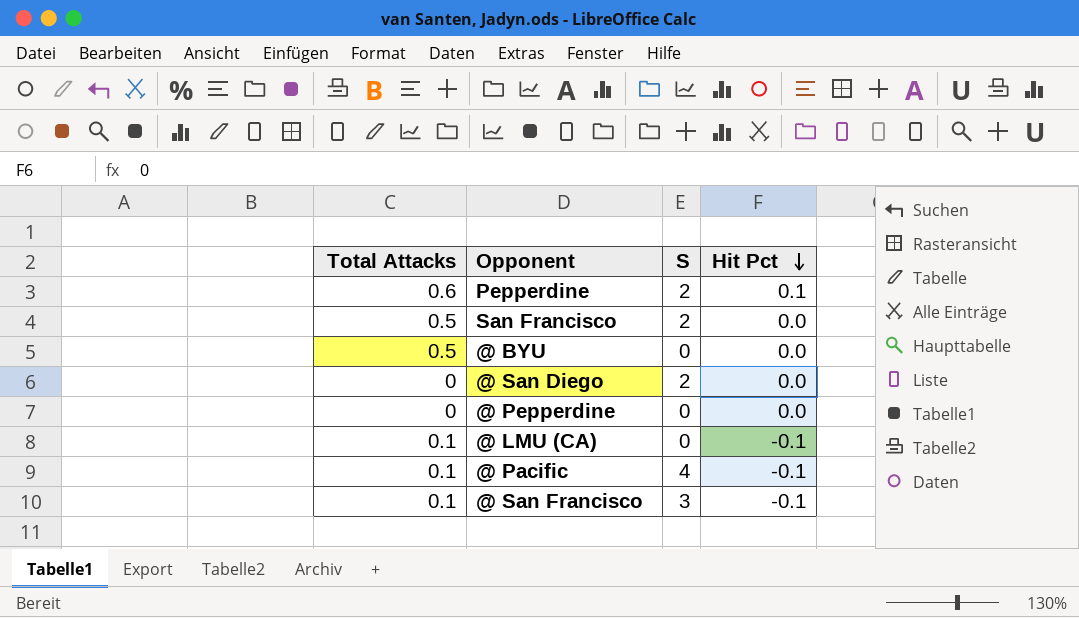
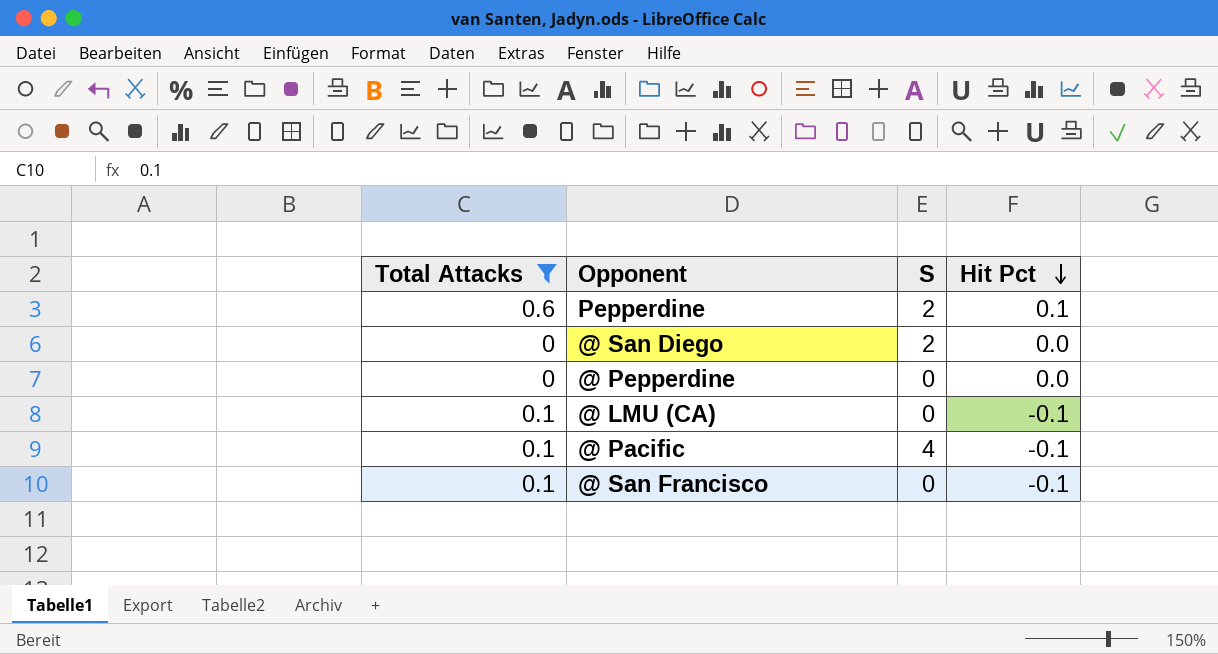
filter: none -> Total Attacks != 0.5
@ San Francisco | S: 3 -> 0

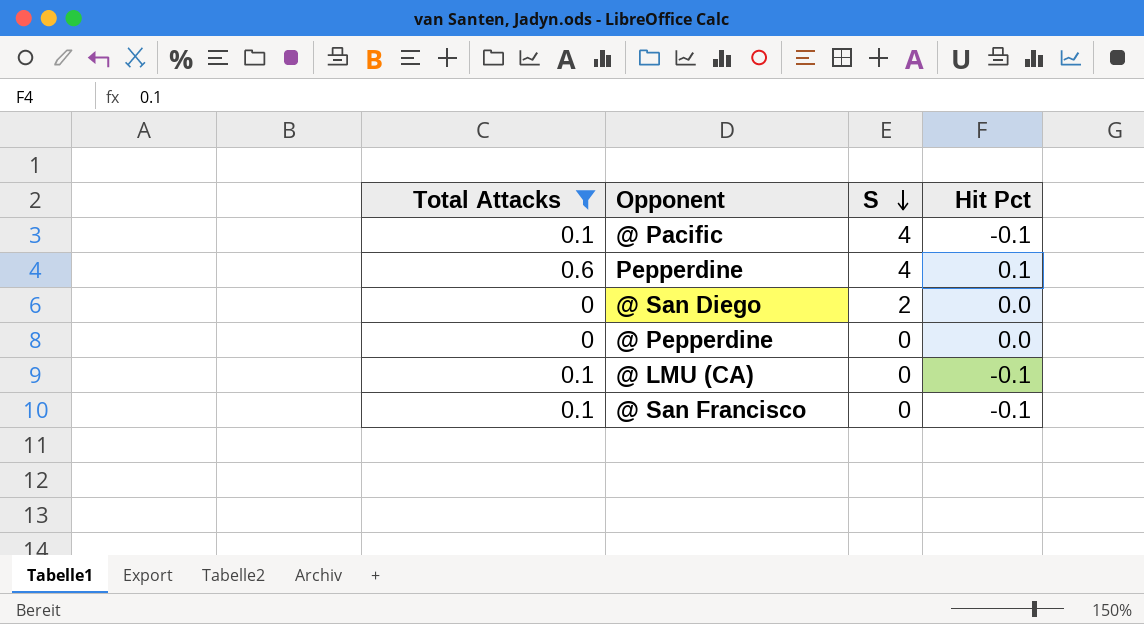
row order: Hit Pct descending -> S descending
Pepperdine | S: 2 -> 4

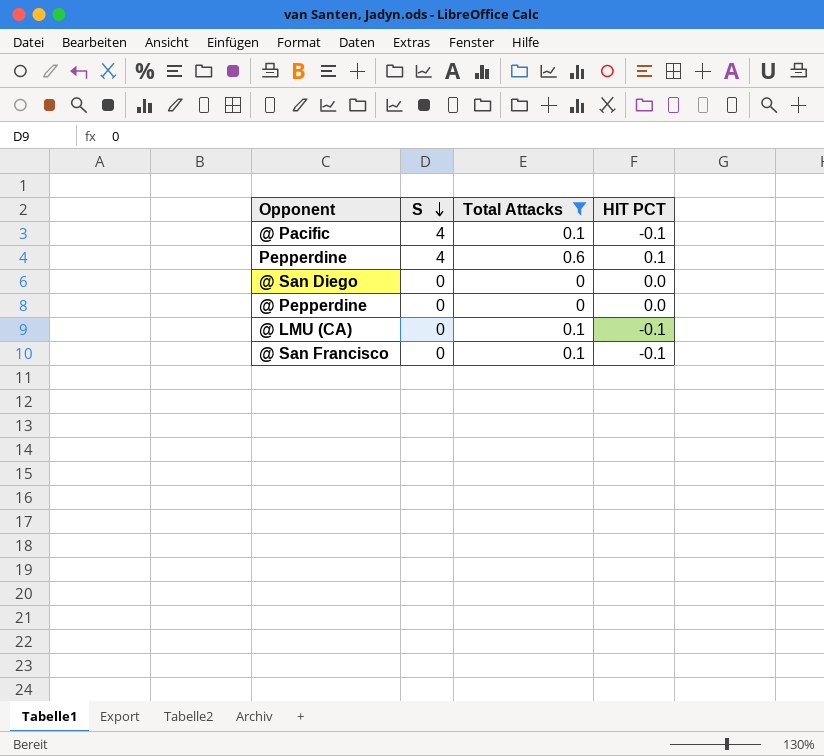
column Total Attacks | position: 1 -> 3
column name: Hit Pct -> HIT PCT
@ San Diego | S: 2 -> 0

